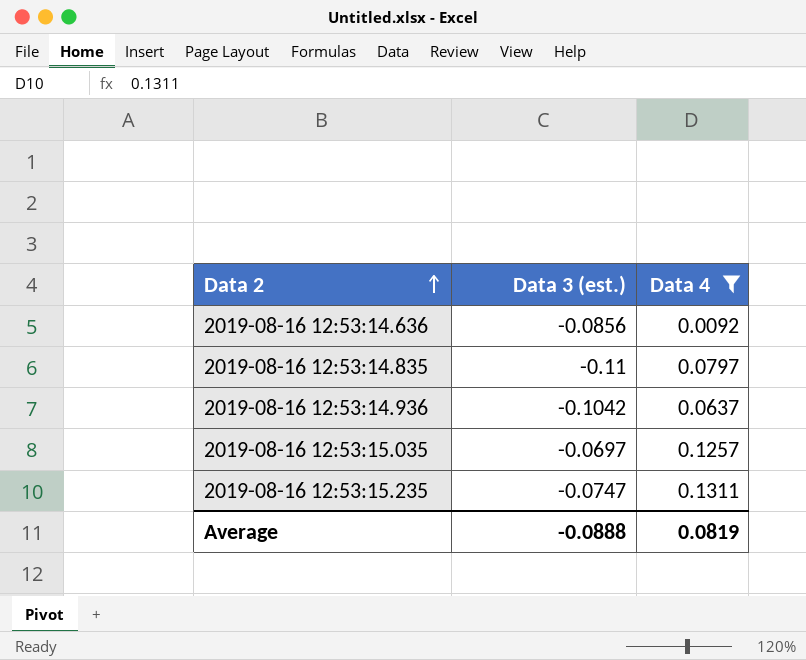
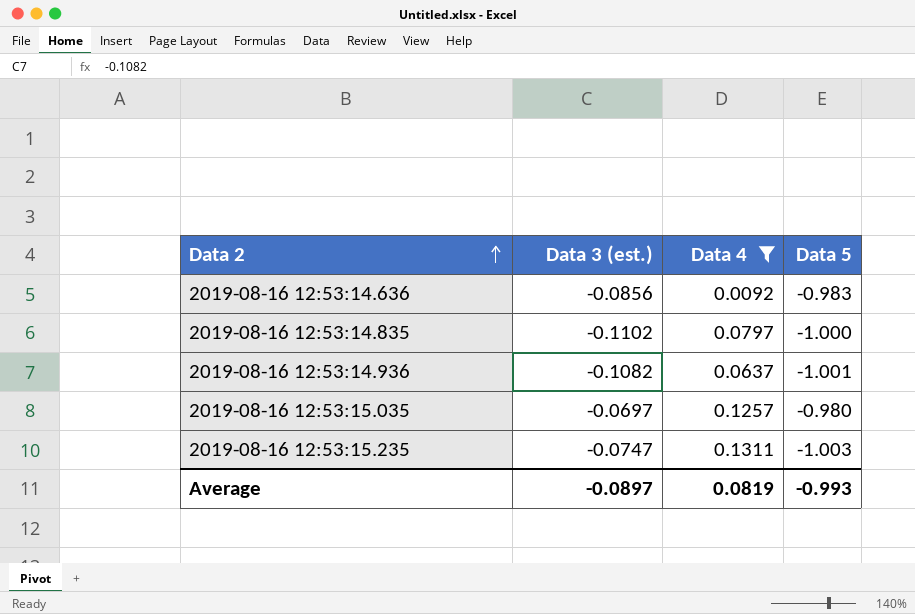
column Data 5 | position: none -> 4
2019-08-16 12:53:14.835 | Data 3 (est.): -0.11 -> -0.1102
2019-08-16 12:53:14.936 | Data 3 (est.): -0.1042 -> -0.1082
Average | Data 3 (est.): -0.0888 -> -0.0897

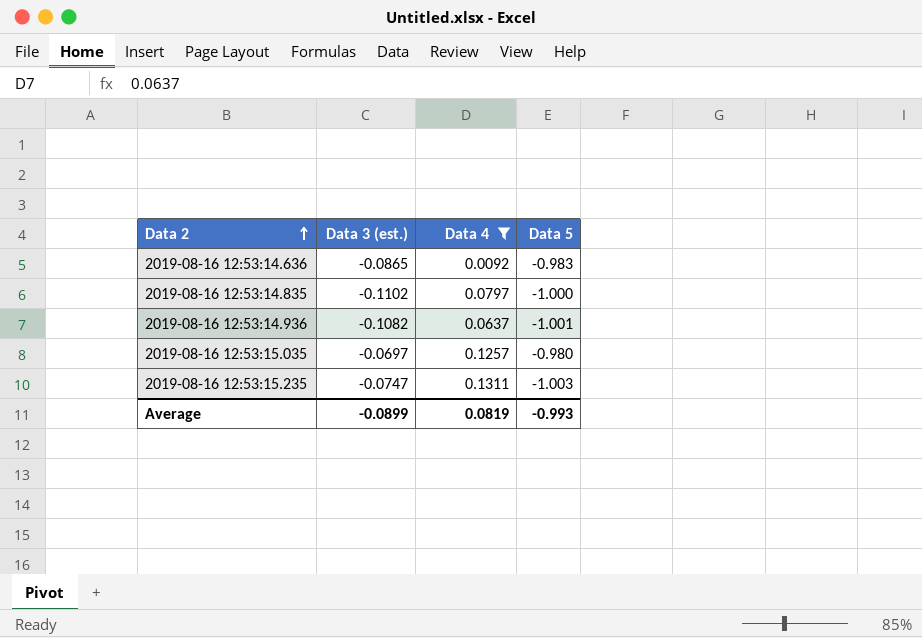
2019-08-16 12:53:14.636 | Data 3 (est.): -0.0856 -> -0.0865
Average | Data 3 (est.): -0.0897 -> -0.0899

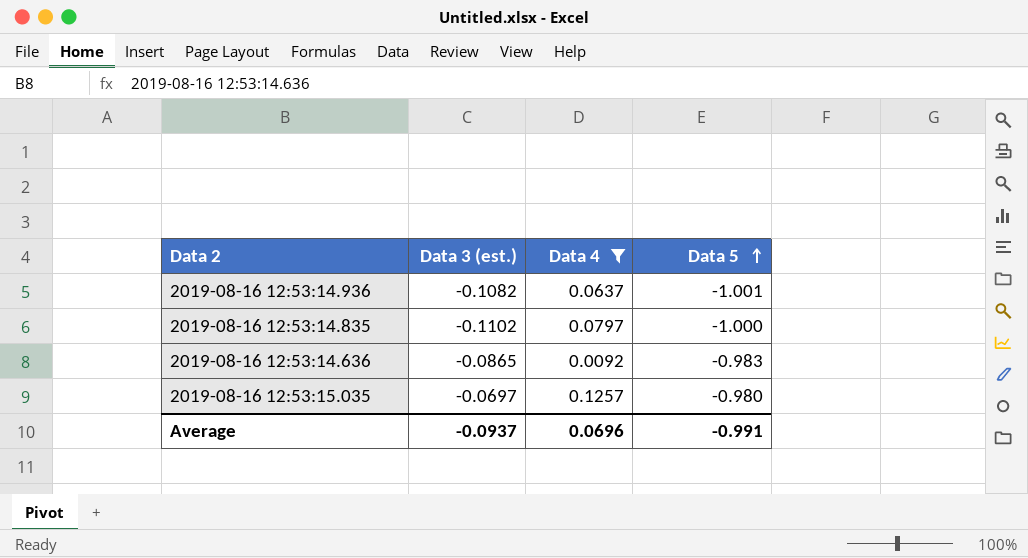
row order: Data 2 ascending -> Data 5 ascending
row 2019-08-16 12:53:15.235: -0.0747 | 0.1311 | -1.003 -> none
Average | Data 3 (est.): -0.0899 -> -0.0937
Average | Data 4: 0.0819 -> 0.0696
Average | Data 5: -0.993 -> -0.991

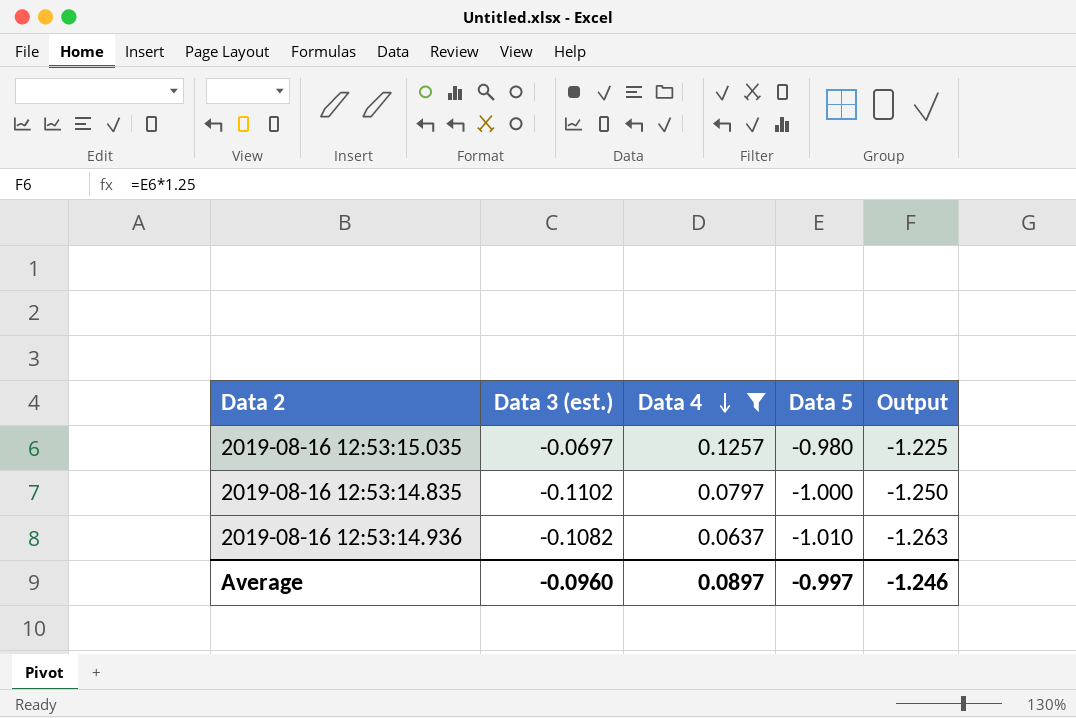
row order: Data 5 ascending -> Data 4 descending
column Output | formula: none -> [Data 5] * 1.25
row 2019-08-16 12:53:14.636: -0.0865 | 0.0092 | -0.983 -> none
2019-08-16 12:53:14.936 | Data 5: -1.001 -> -1.010
Average | Data 3 (est.): -0.0937 -> -0.0960
Average | Data 4: 0.0696 -> 0.0897
Average | Data 5: -0.991 -> -0.997

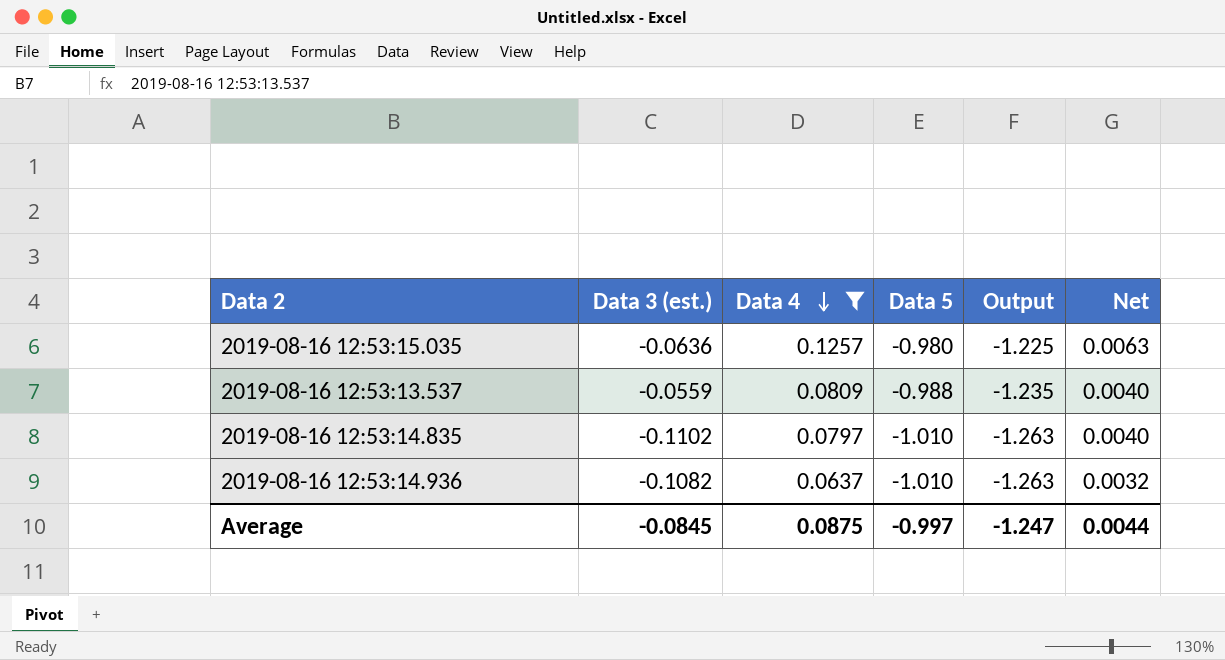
column Net | formula: none -> [Data 4] * 0.05
2019-08-16 12:53:15.035 | Data 3 (est.): -0.0697 -> -0.0636
row 2019-08-16 12:53:13.537: none -> -0.0559 | 0.0809 | -0.988 | -1.235 | 0.0040
2019-08-16 12:53:14.835 | Data 5: -1.000 -> -1.010
2019-08-16 12:53:14.835 | Output: -1.250 -> -1.263
Average | Data 3 (est.): -0.0960 -> -0.0845
Average | Data 4: 0.0897 -> 0.0875
Average | Output: -1.246 -> -1.247

